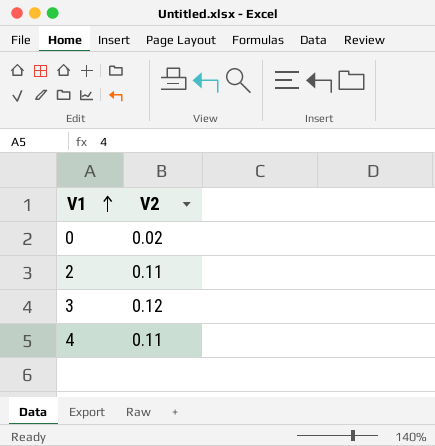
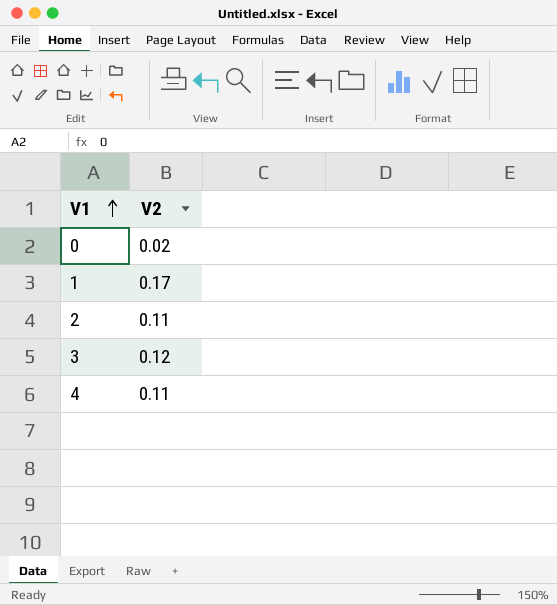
row 1: none -> 0.17

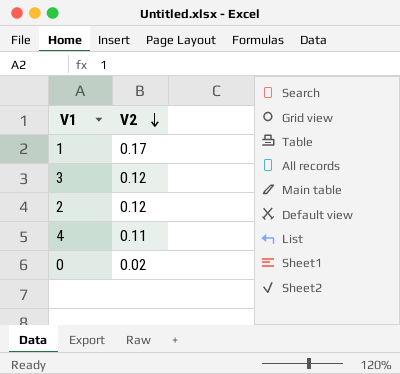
row order: V1 ascending -> V2 descending
2 | V2: 0.11 -> 0.12

